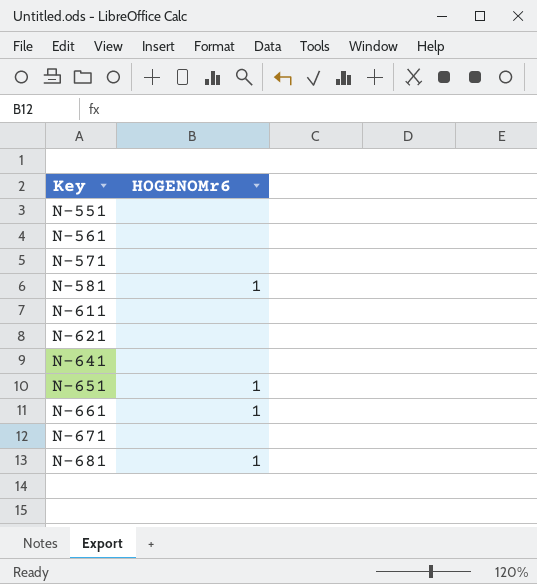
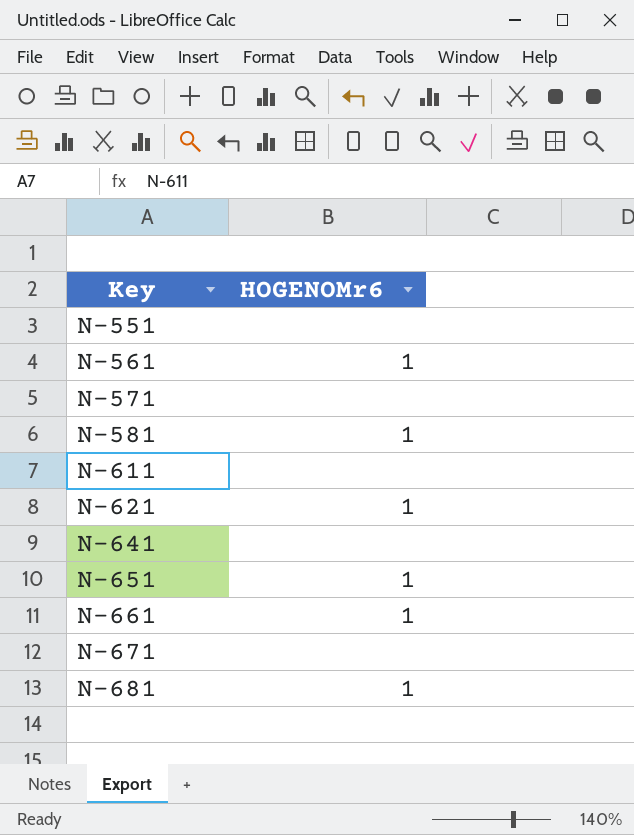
N-561 | HOGENOMr6: none -> 1
N-621 | HOGENOMr6: none -> 1

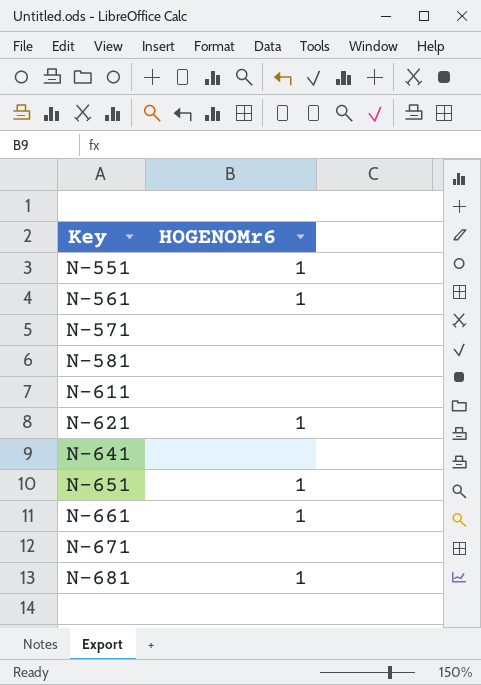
N-551 | HOGENOMr6: none -> 1
N-581 | HOGENOMr6: 1 -> none

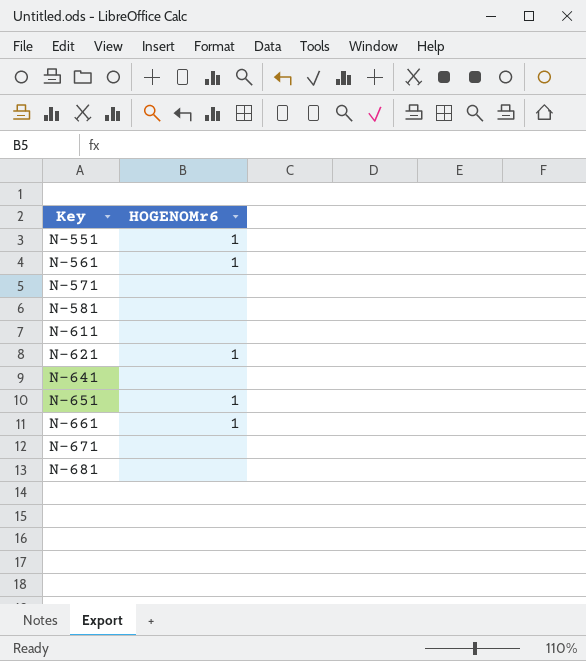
N-681 | HOGENOMr6: 1 -> none

